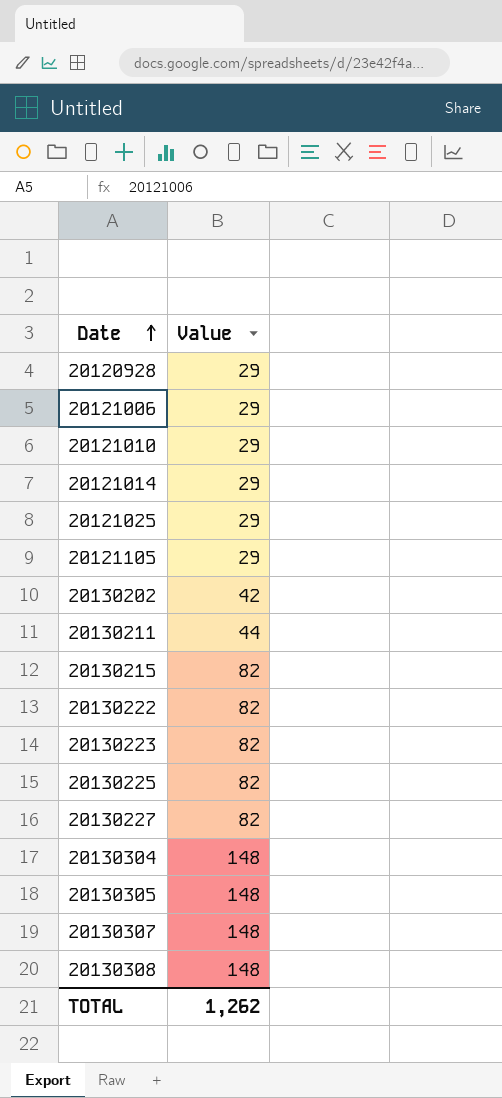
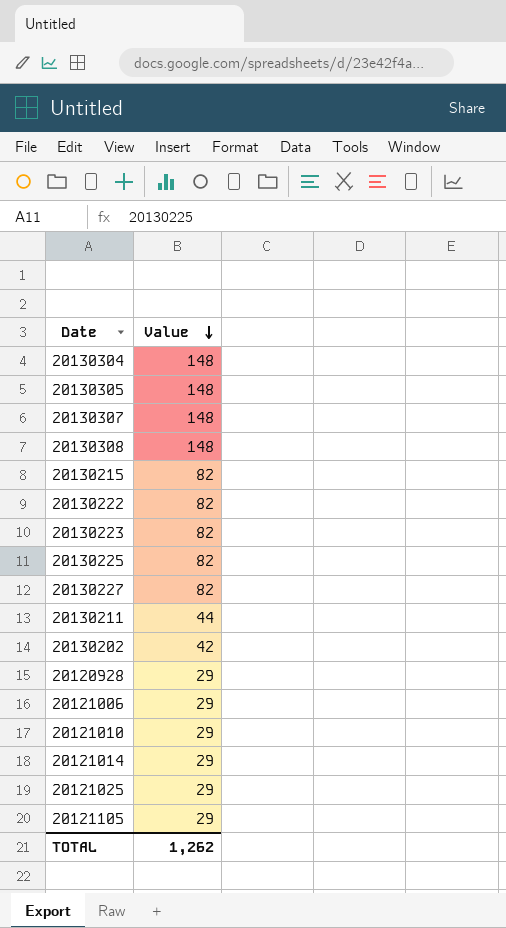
row order: Date ascending -> Value descending

